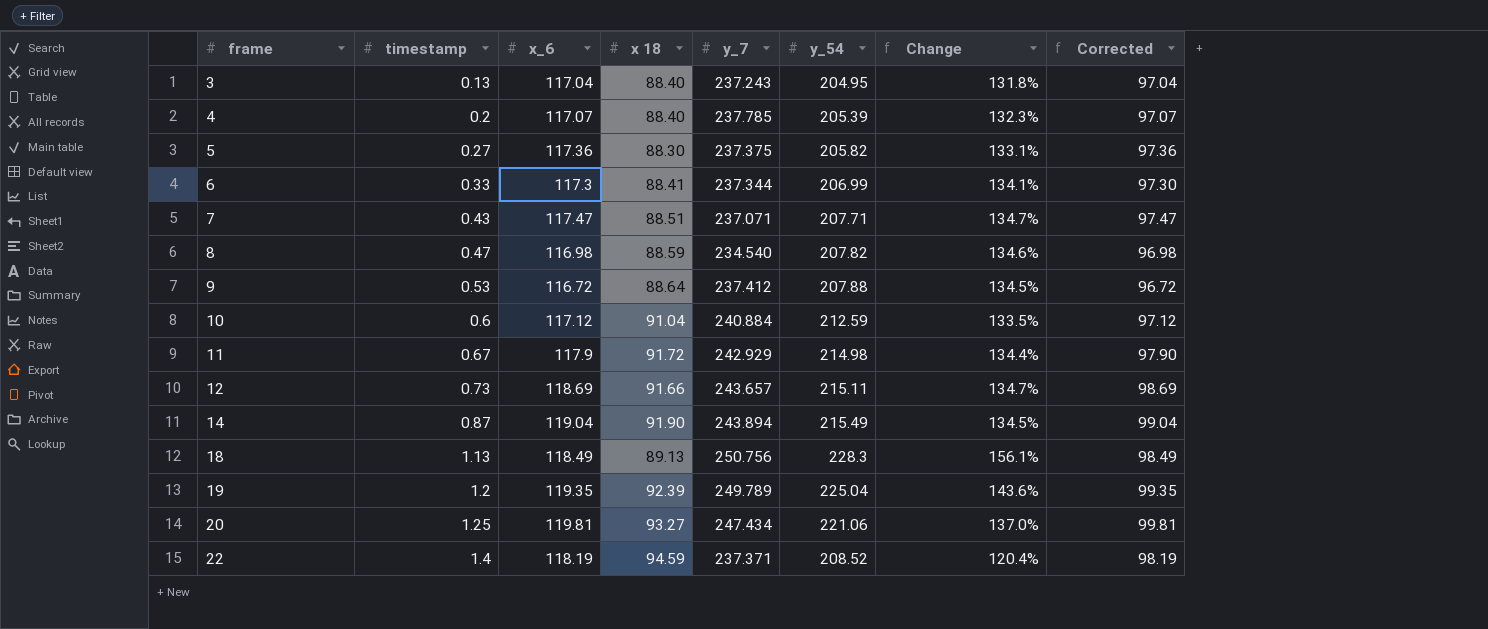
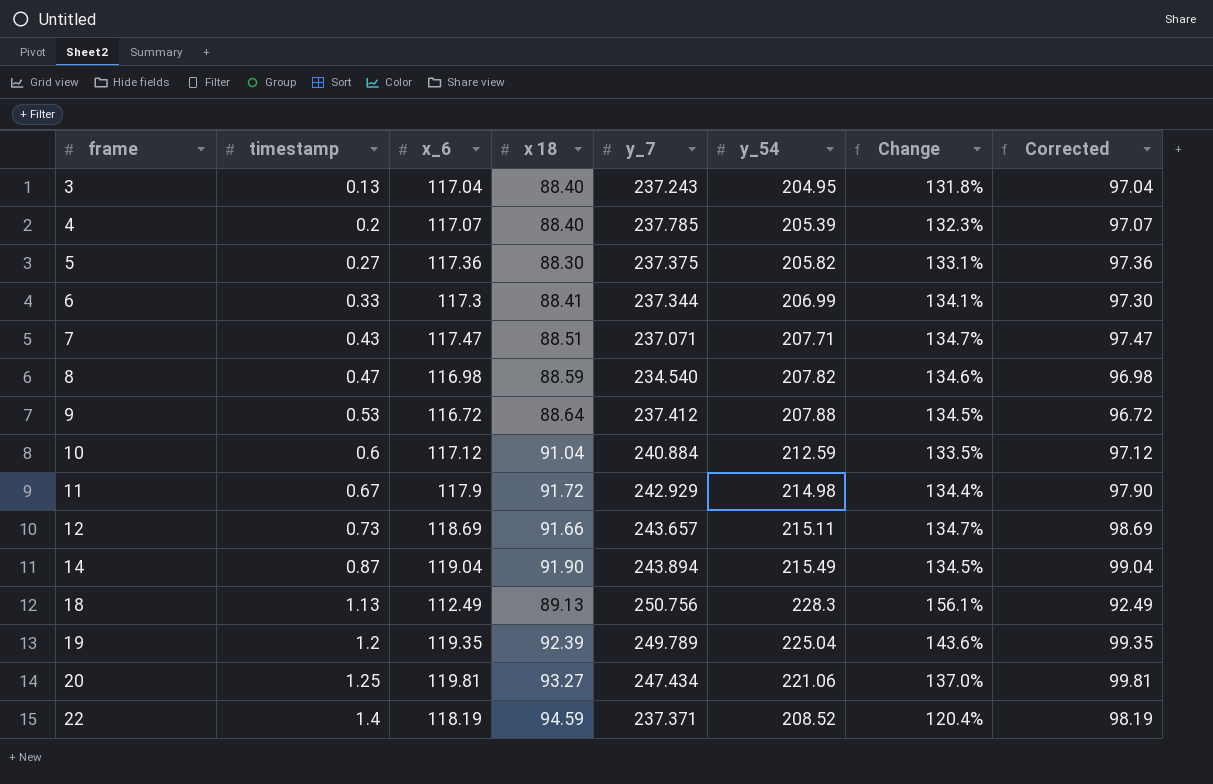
18 | x_6: 118.49 -> 112.49
18 | Corrected: 98.49 -> 92.49

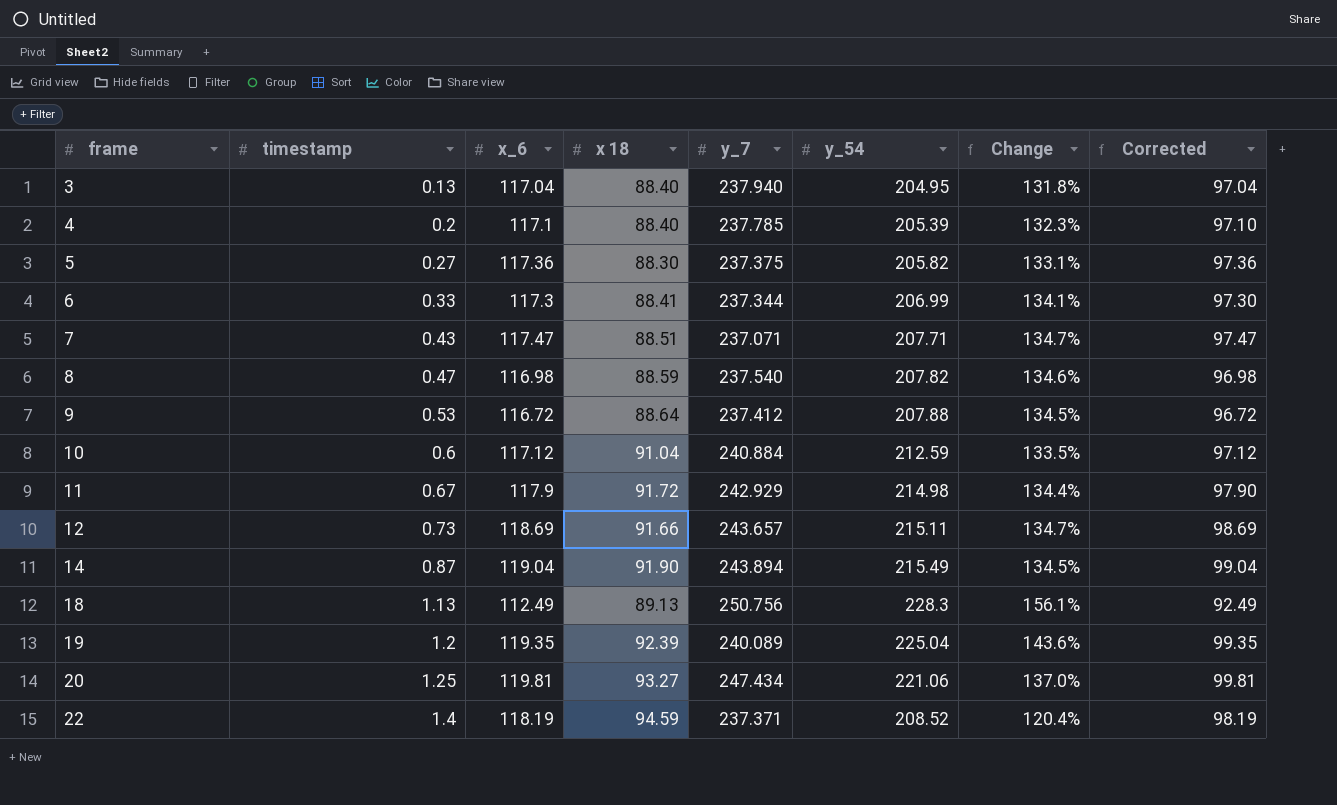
3 | y_7: 237.243 -> 237.940
4 | x_6: 117.07 -> 117.1
4 | Corrected: 97.07 -> 97.10
8 | y_7: 234.540 -> 237.540
19 | y_7: 249.789 -> 240.089

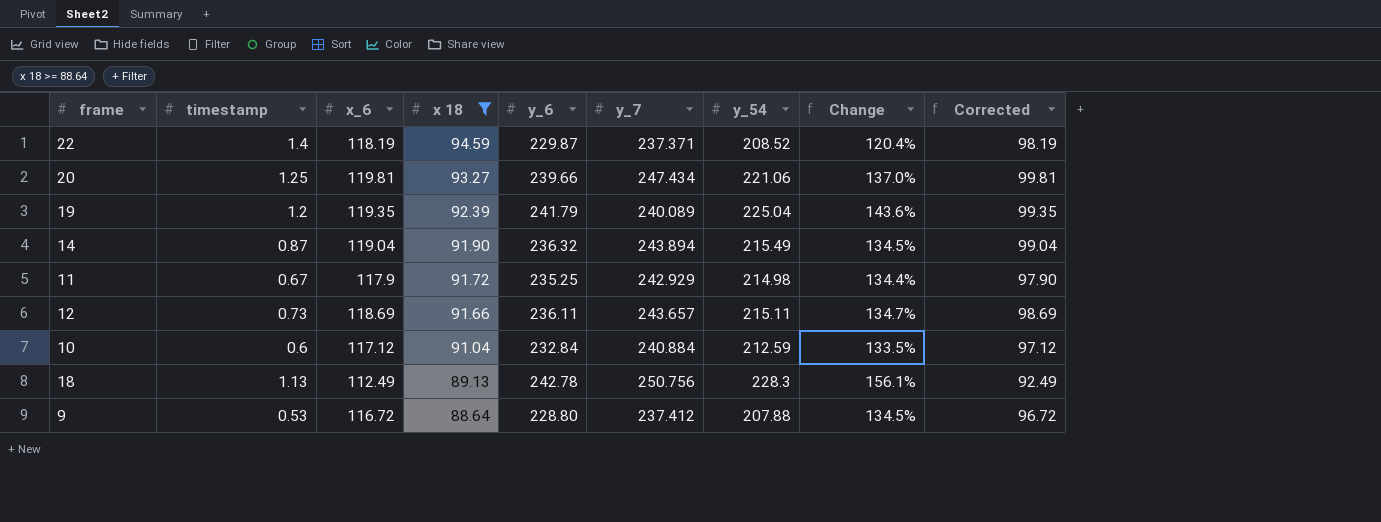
filter: none -> x 18 >= 88.64
row order: frame ascending -> x 18 descending
column y_6 | position: none -> 5

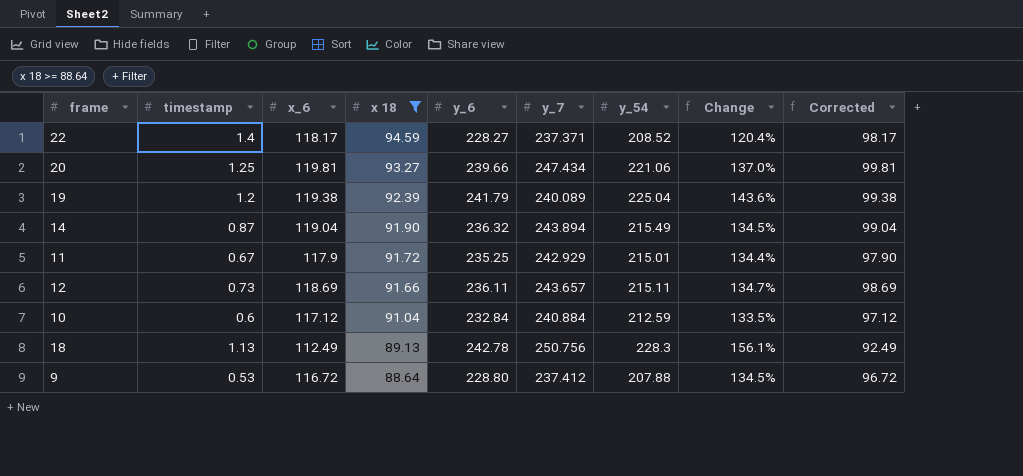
22 | x_6: 118.19 -> 118.17
22 | y_6: 229.87 -> 228.27
22 | Corrected: 98.19 -> 98.17
19 | x_6: 119.35 -> 119.38
19 | Corrected: 99.35 -> 99.38
11 | y_54: 214.98 -> 215.01

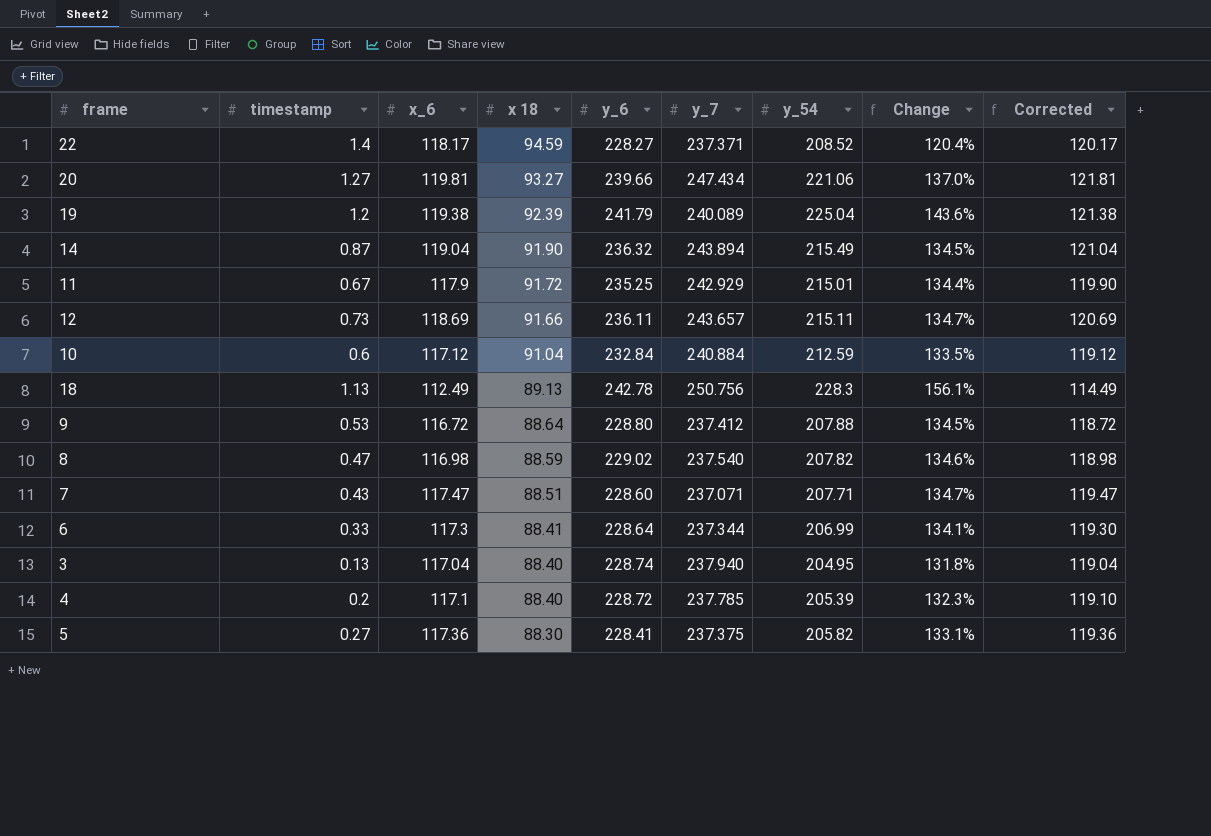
filter: x 18 >= 88.64 -> none
column Corrected | formula: [x_6] - 20 -> [x_6] + 2
20 | timestamp: 1.25 -> 1.27

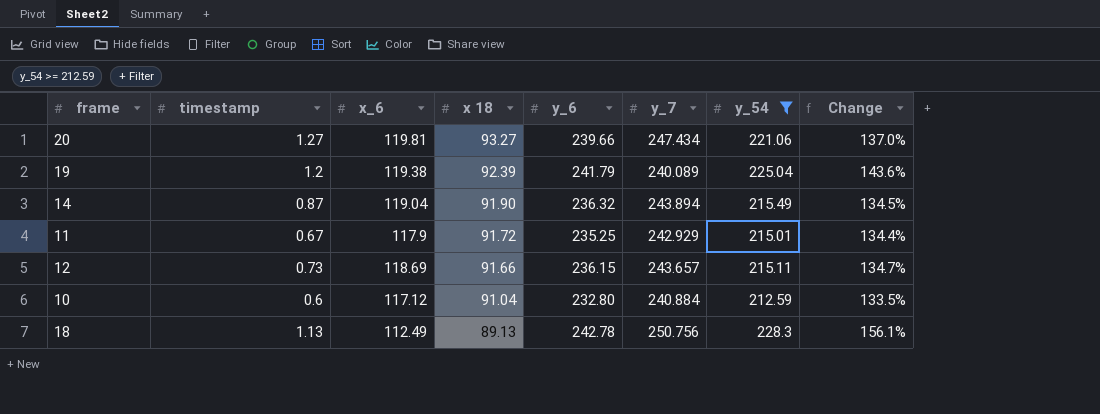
filter: none -> y_54 >= 212.59
column Corrected | formula: [x_6] + 2 -> none
12 | y_6: 236.11 -> 236.15
10 | y_6: 232.84 -> 232.80

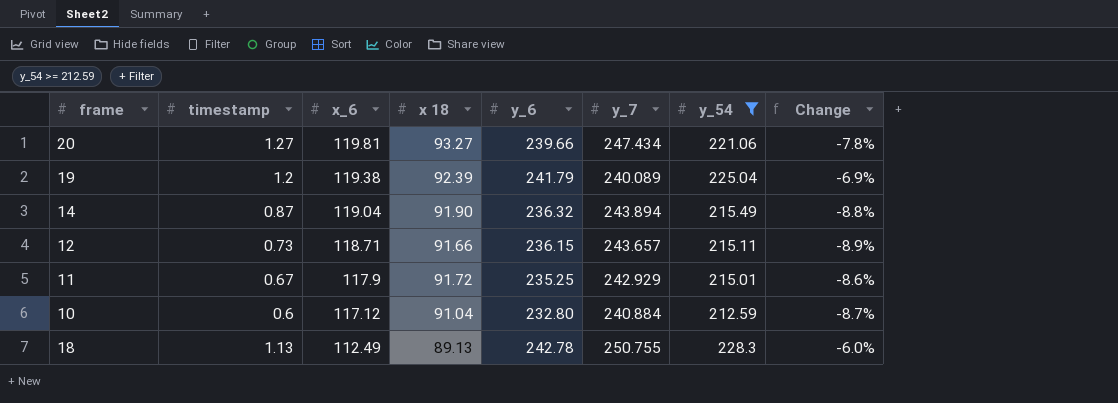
row order: x 18 descending -> x_6 descending
column Change | formula: ([y_54] - [x 18]) / [x 18] -> ([y_54] - [y_6]) / [y_6]
12 | x_6: 118.69 -> 118.71
18 | y_7: 250.756 -> 250.755

